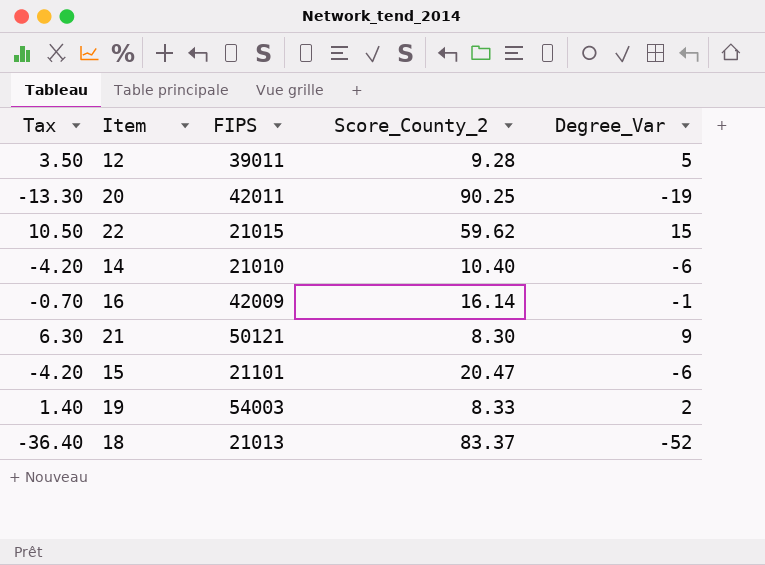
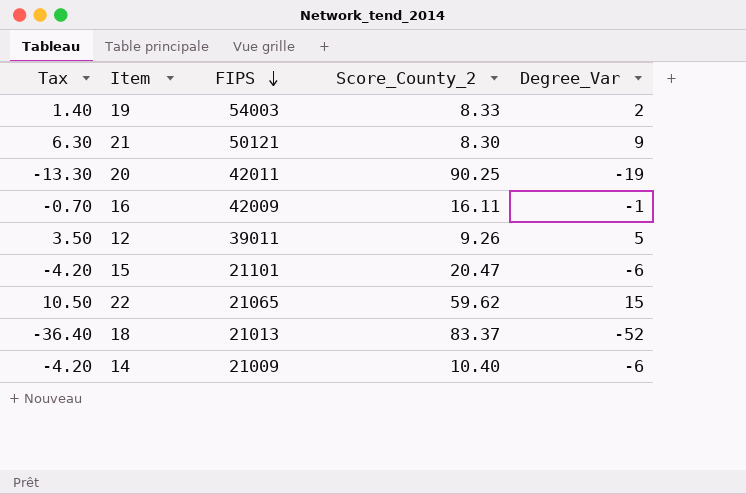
row order: none -> FIPS descending
16 | Score_County_2: 16.14 -> 16.11
12 | Score_County_2: 9.28 -> 9.26
22 | FIPS: 21015 -> 21065
14 | FIPS: 21010 -> 21009

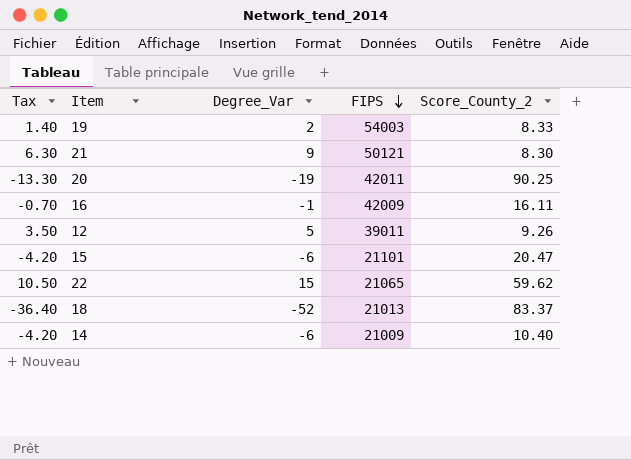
column Degree_Var | position: 5 -> 3

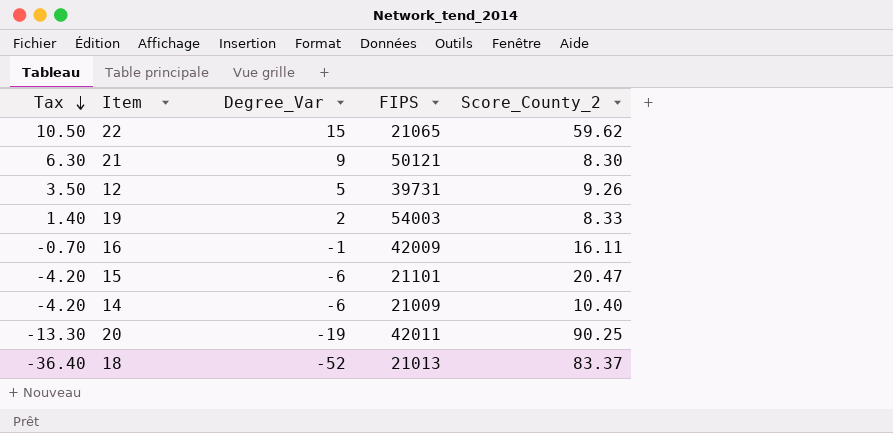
row order: FIPS descending -> Tax descending
12 | FIPS: 39011 -> 39731

